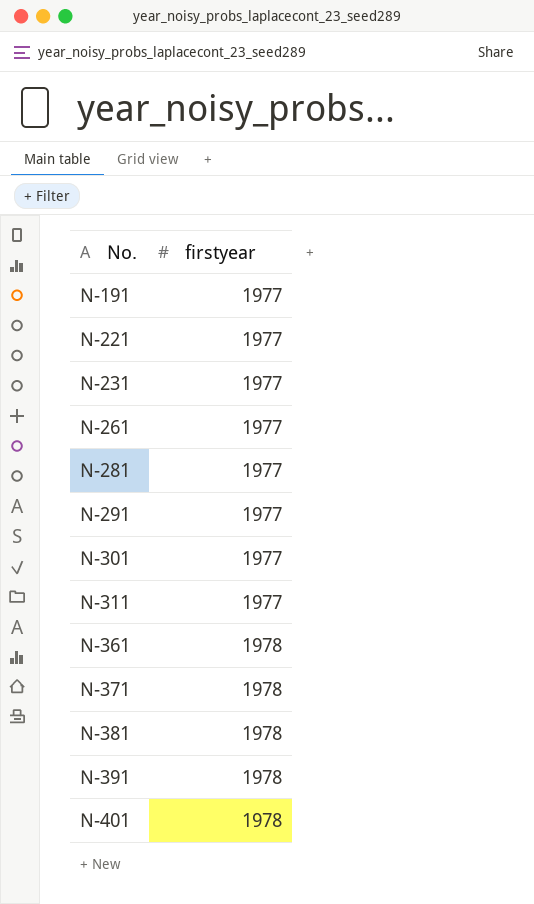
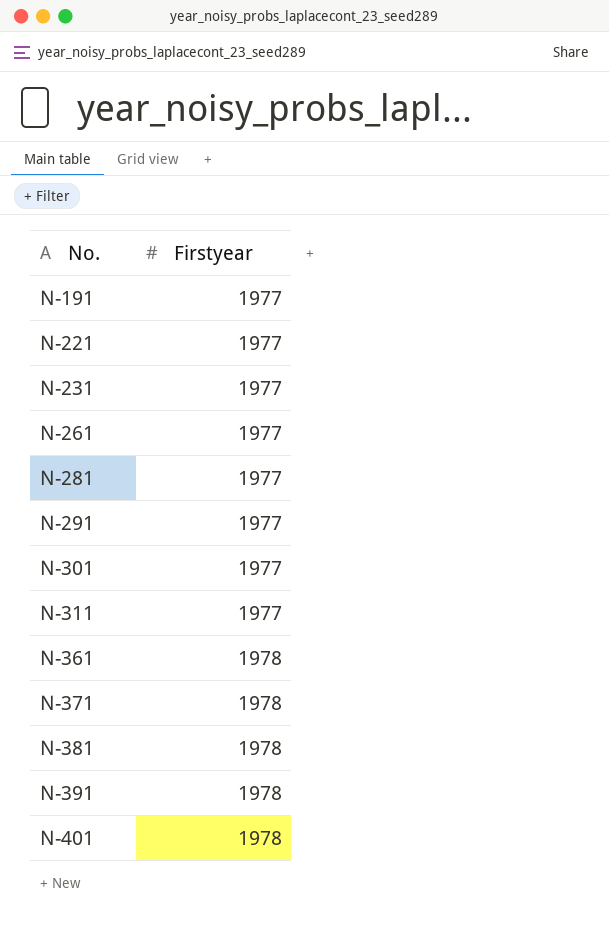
column name: firstyear -> Firstyear

